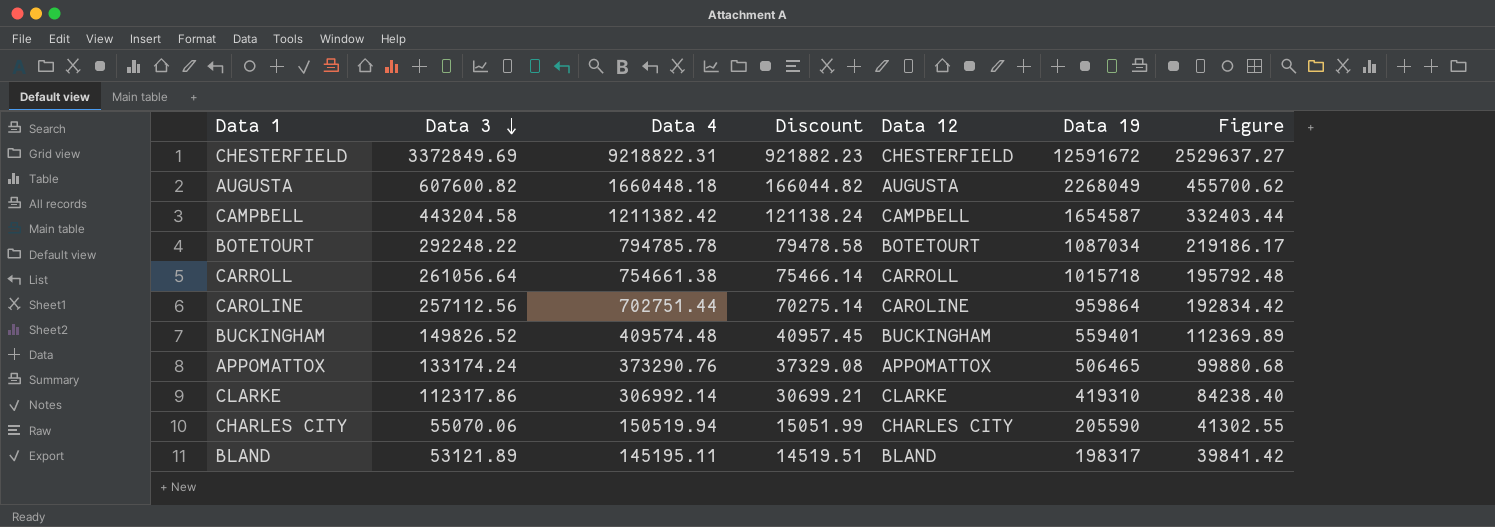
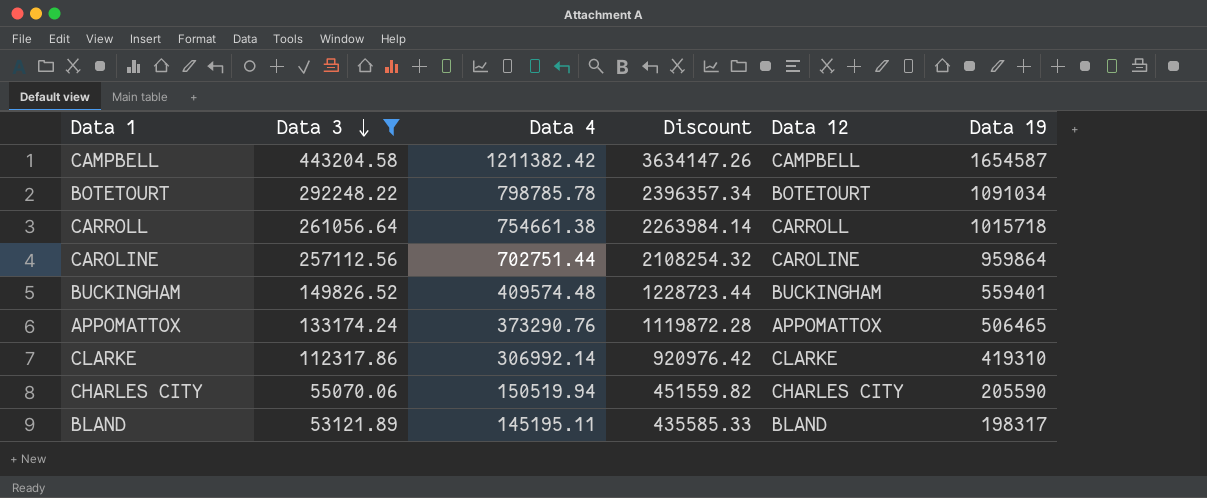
filter: none -> Data 3 <= 443204.58
column Figure | formula: [Data 3] * 0.75 -> none
column Discount | formula: [Data 4] * 0.1 -> [Data 4] * 3
BOTETOURT | Data 4: 794785.78 -> 798785.78
BOTETOURT | Data 19: 1087034 -> 1091034

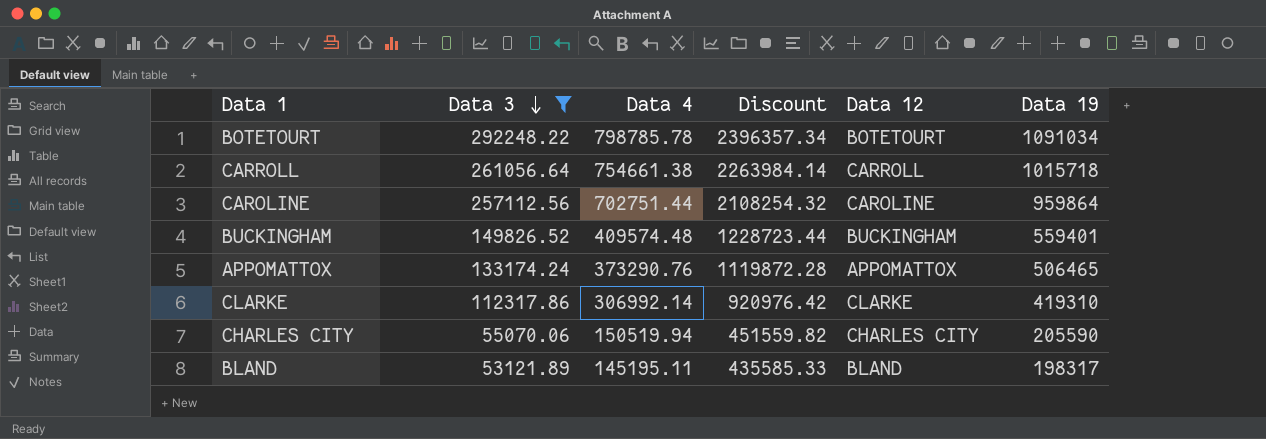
row CAMPBELL: 443204.58 | 1211382.42 | 3634147.26 | CAMPBELL | 1654587 -> none

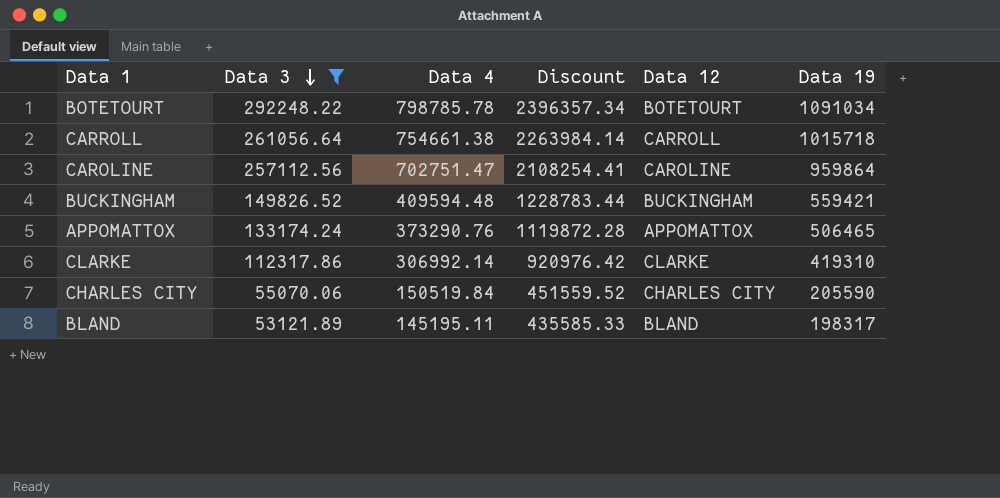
CAROLINE | Data 4: 702751.44 -> 702751.47
CAROLINE | Discount: 2108254.32 -> 2108254.41
BUCKINGHAM | Data 4: 409574.48 -> 409594.48
BUCKINGHAM | Discount: 1228723.44 -> 1228783.44
BUCKINGHAM | Data 19: 559401 -> 559421
CHARLES CITY | Data 4: 150519.94 -> 150519.84
CHARLES CITY | Discount: 451559.82 -> 451559.52

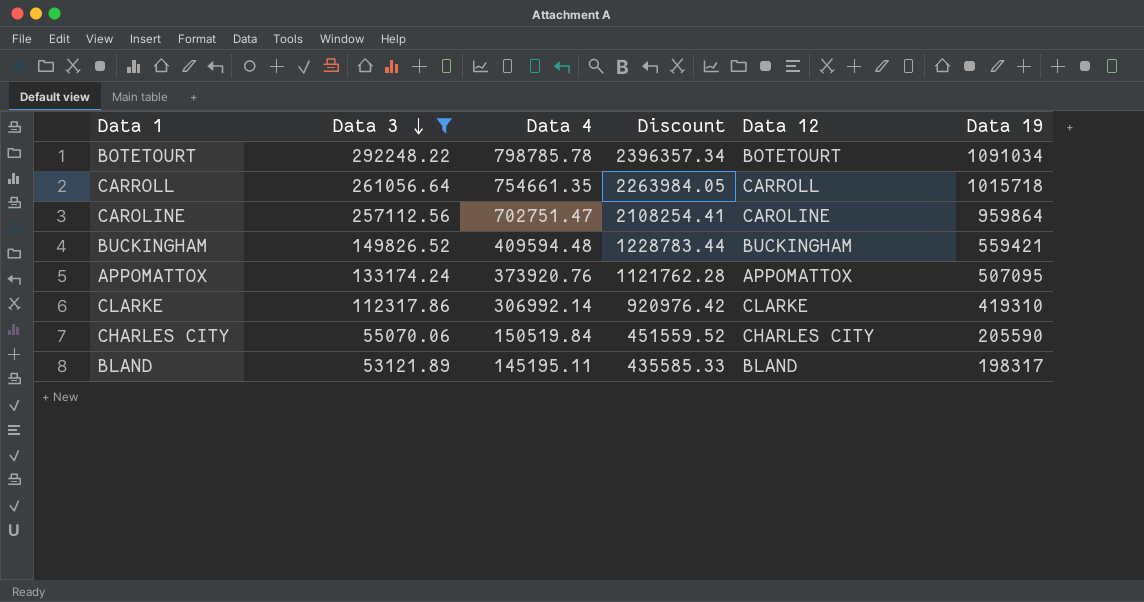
CARROLL | Data 4: 754661.38 -> 754661.35
CARROLL | Discount: 2263984.14 -> 2263984.05
APPOMATTOX | Data 4: 373290.76 -> 373920.76
APPOMATTOX | Discount: 1119872.28 -> 1121762.28
APPOMATTOX | Data 19: 506465 -> 507095

